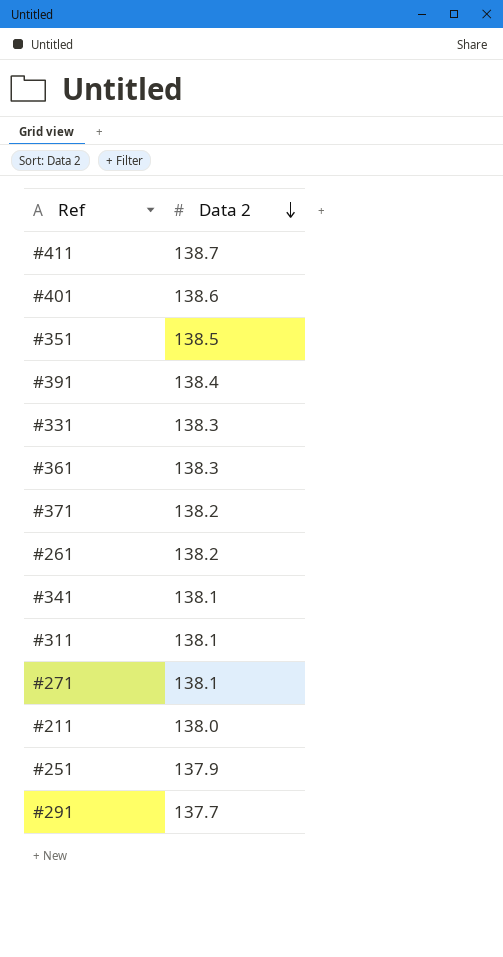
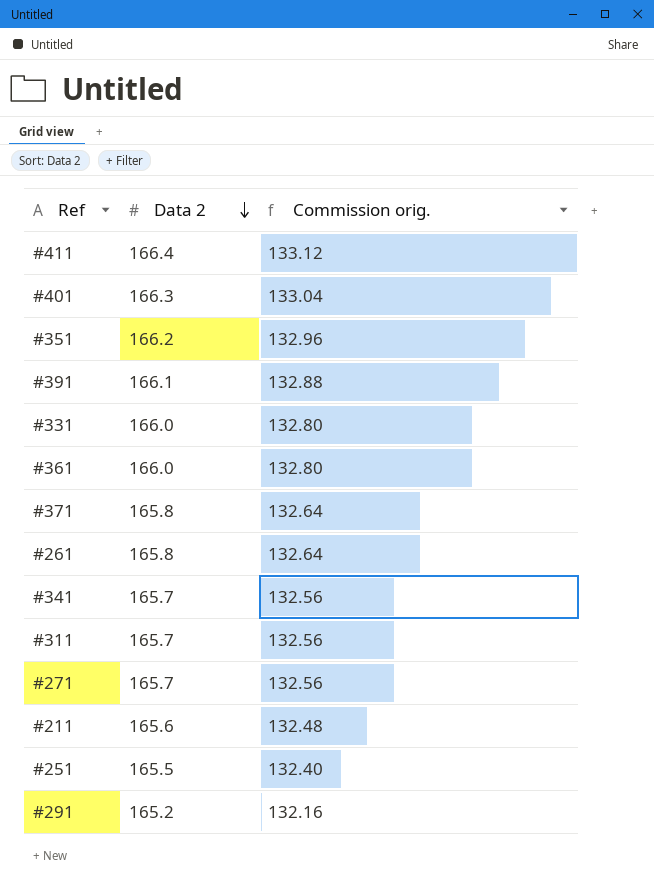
column Commission orig. | formula: none -> [Data 2] * 0.8
#411 | Data 2: 138.7 -> 166.4
#401 | Data 2: 138.6 -> 166.3
#351 | Data 2: 138.5 -> 166.2
#391 | Data 2: 138.4 -> 166.1
#331 | Data 2: 138.3 -> 166.0
#361 | Data 2: 138.3 -> 166.0
#371 | Data 2: 138.2 -> 165.8
#261 | Data 2: 138.2 -> 165.8
#341 | Data 2: 138.1 -> 165.7
#311 | Data 2: 138.1 -> 165.7
#271 | Data 2: 138.1 -> 165.7
#211 | Data 2: 138.0 -> 165.6
#251 | Data 2: 137.9 -> 165.5
#291 | Data 2: 137.7 -> 165.2

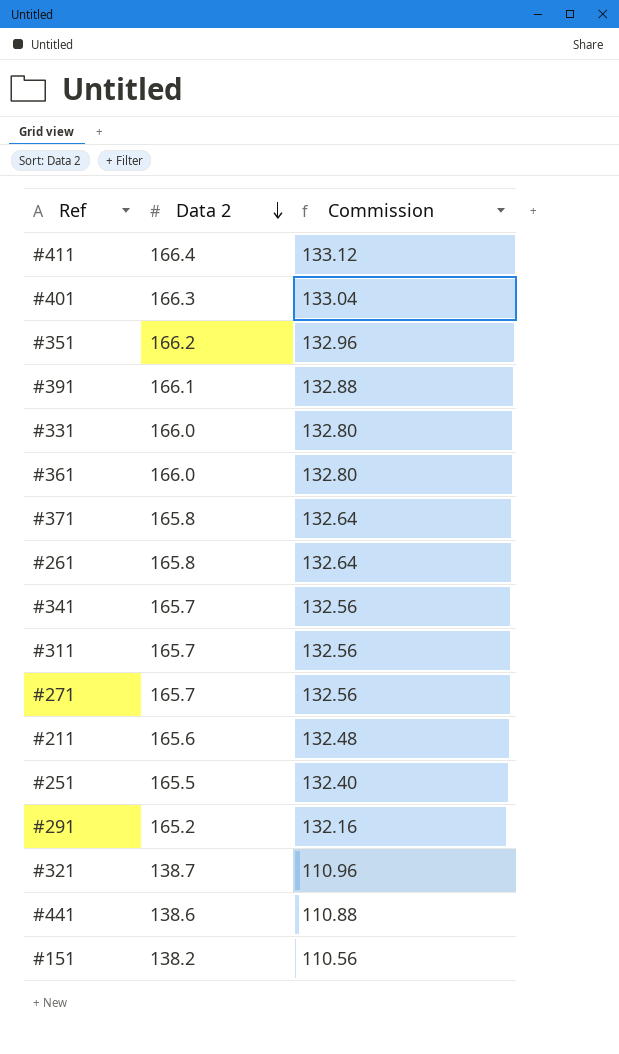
column name: Commission orig. -> Commission
row #321: none -> 138.7 | 110.96
row #441: none -> 138.6 | 110.88
row #151: none -> 138.2 | 110.56

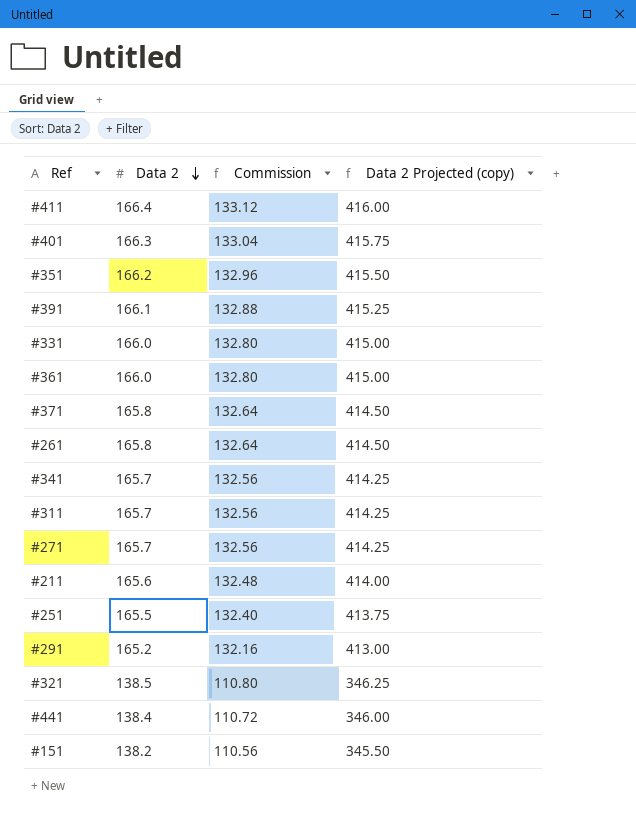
column Data 2 Projected (copy) | formula: none -> [Data 2] * 2.5
#321 | Data 2: 138.7 -> 138.5
#321 | Commission: 110.96 -> 110.80
#441 | Data 2: 138.6 -> 138.4
#441 | Commission: 110.88 -> 110.72

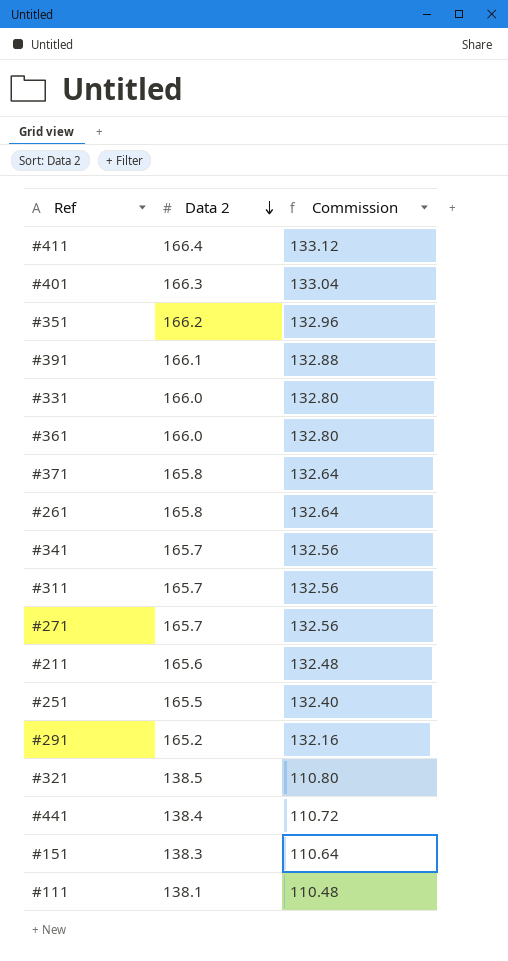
column Data 2 Projected (copy) | formula: [Data 2] * 2.5 -> none
#151 | Data 2: 138.2 -> 138.3
#151 | Commission: 110.56 -> 110.64
row #111: none -> 138.1 | 110.48

